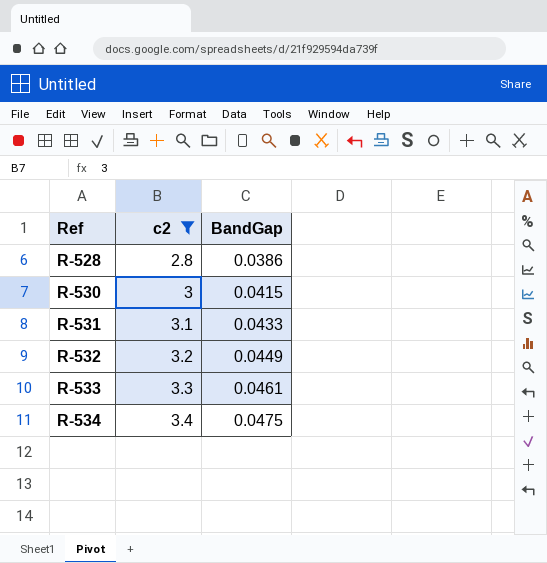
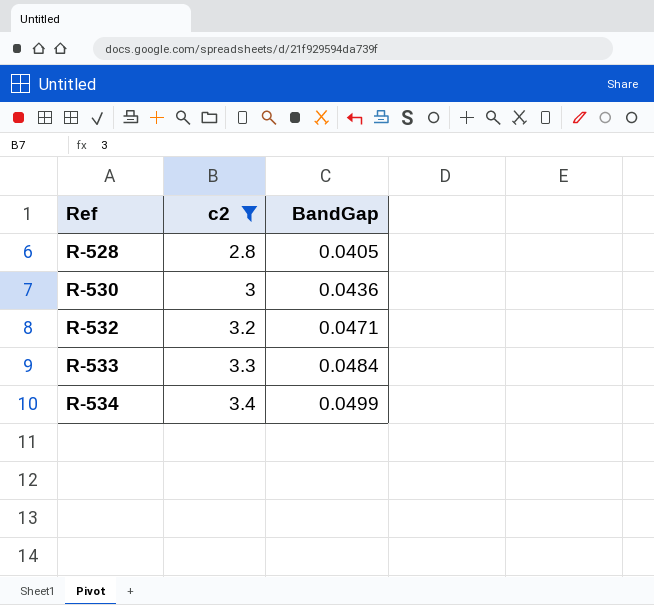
row R-531: 3.1 | 0.0433 -> none
R-528 | BandGap: 0.0386 -> 0.0405
R-530 | BandGap: 0.0415 -> 0.0436
R-532 | BandGap: 0.0449 -> 0.0471
R-533 | BandGap: 0.0461 -> 0.0484
R-534 | BandGap: 0.0475 -> 0.0499

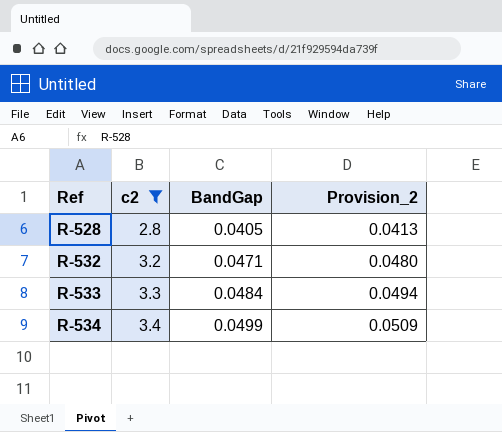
column Provision_2 | formula: none -> [BandGap] * 1.02
row R-530: 3 | 0.0436 -> none

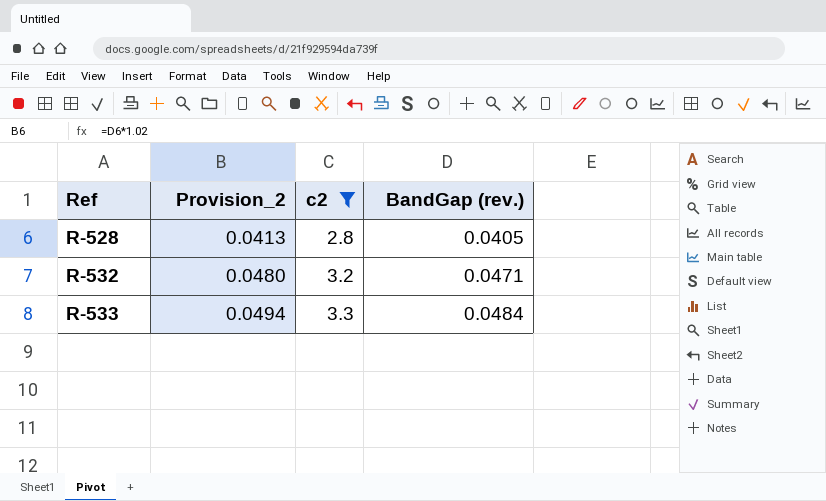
column Provision_2 | position: 4 -> 2
column name: BandGap -> BandGap (rev.)
row R-534: 3.4 | 0.0499 | 0.0509 -> none

